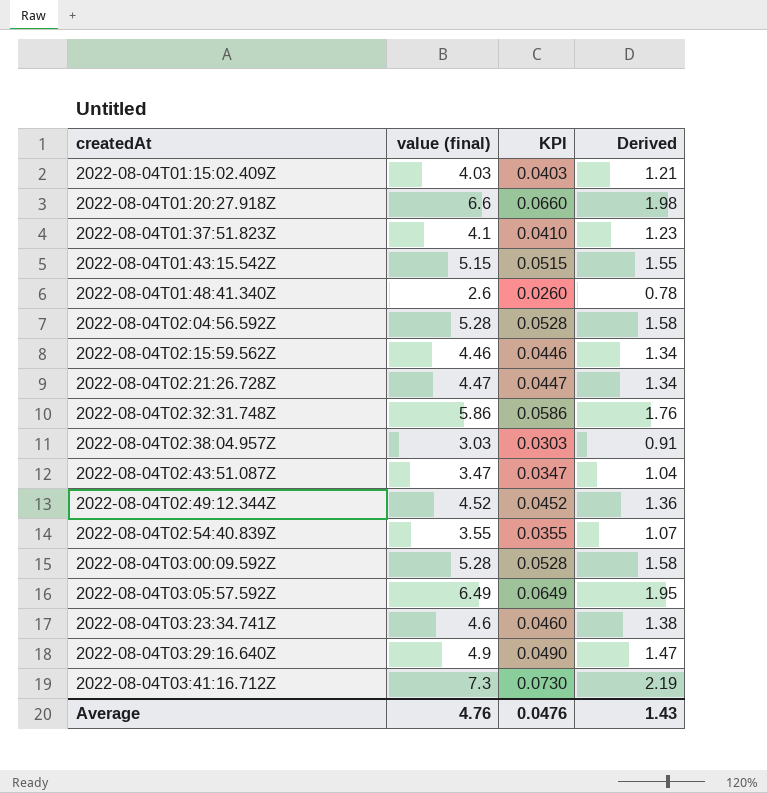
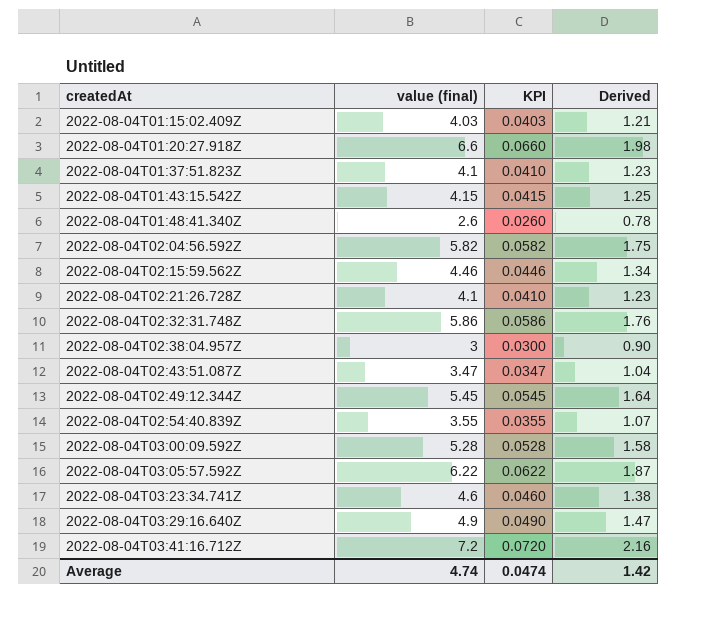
2022-08-04T01:43:15.542Z | value (final): 5.15 -> 4.15
2022-08-04T01:43:15.542Z | KPI: 0.0515 -> 0.0415
2022-08-04T01:43:15.542Z | Derived: 1.55 -> 1.25
2022-08-04T02:04:56.592Z | value (final): 5.28 -> 5.82
2022-08-04T02:04:56.592Z | KPI: 0.0528 -> 0.0582
2022-08-04T02:04:56.592Z | Derived: 1.58 -> 1.75
2022-08-04T02:21:26.728Z | value (final): 4.47 -> 4.1
2022-08-04T02:21:26.728Z | KPI: 0.0447 -> 0.0410
2022-08-04T02:21:26.728Z | Derived: 1.34 -> 1.23
2022-08-04T02:38:04.957Z | value (final): 3.03 -> 3
2022-08-04T02:38:04.957Z | KPI: 0.0303 -> 0.0300
2022-08-04T02:38:04.957Z | Derived: 0.91 -> 0.90
2022-08-04T02:49:12.344Z | value (final): 4.52 -> 5.45
2022-08-04T02:49:12.344Z | KPI: 0.0452 -> 0.0545
2022-08-04T02:49:12.344Z | Derived: 1.36 -> 1.64
2022-08-04T03:05:57.592Z | value (final): 6.49 -> 6.22
2022-08-04T03:05:57.592Z | KPI: 0.0649 -> 0.0622
2022-08-04T03:05:57.592Z | Derived: 1.95 -> 1.87
2022-08-04T03:41:16.712Z | value (final): 7.3 -> 7.2
2022-08-04T03:41:16.712Z | KPI: 0.0730 -> 0.0720
2022-08-04T03:41:16.712Z | Derived: 2.19 -> 2.16
Average | value (final): 4.76 -> 4.74
Average | KPI: 0.0476 -> 0.0474
Average | Derived: 1.43 -> 1.42

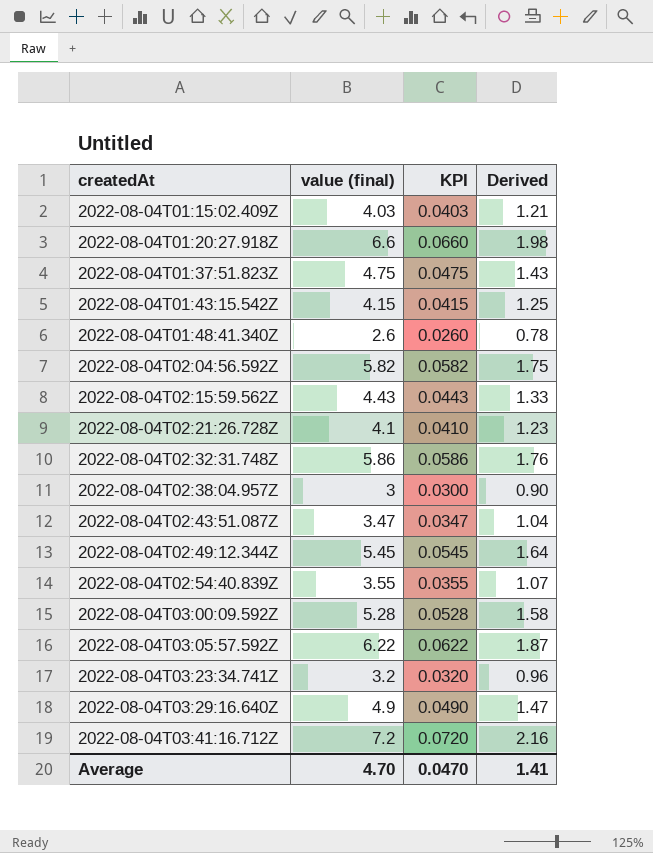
2022-08-04T01:37:51.823Z | value (final): 4.1 -> 4.75
2022-08-04T01:37:51.823Z | KPI: 0.0410 -> 0.0475
2022-08-04T01:37:51.823Z | Derived: 1.23 -> 1.43
2022-08-04T02:15:59.562Z | value (final): 4.46 -> 4.43
2022-08-04T02:15:59.562Z | KPI: 0.0446 -> 0.0443
2022-08-04T02:15:59.562Z | Derived: 1.34 -> 1.33
2022-08-04T03:23:34.741Z | value (final): 4.6 -> 3.2
2022-08-04T03:23:34.741Z | KPI: 0.0460 -> 0.0320
2022-08-04T03:23:34.741Z | Derived: 1.38 -> 0.96
Average | value (final): 4.74 -> 4.70
Average | KPI: 0.0474 -> 0.0470
Average | Derived: 1.42 -> 1.41

